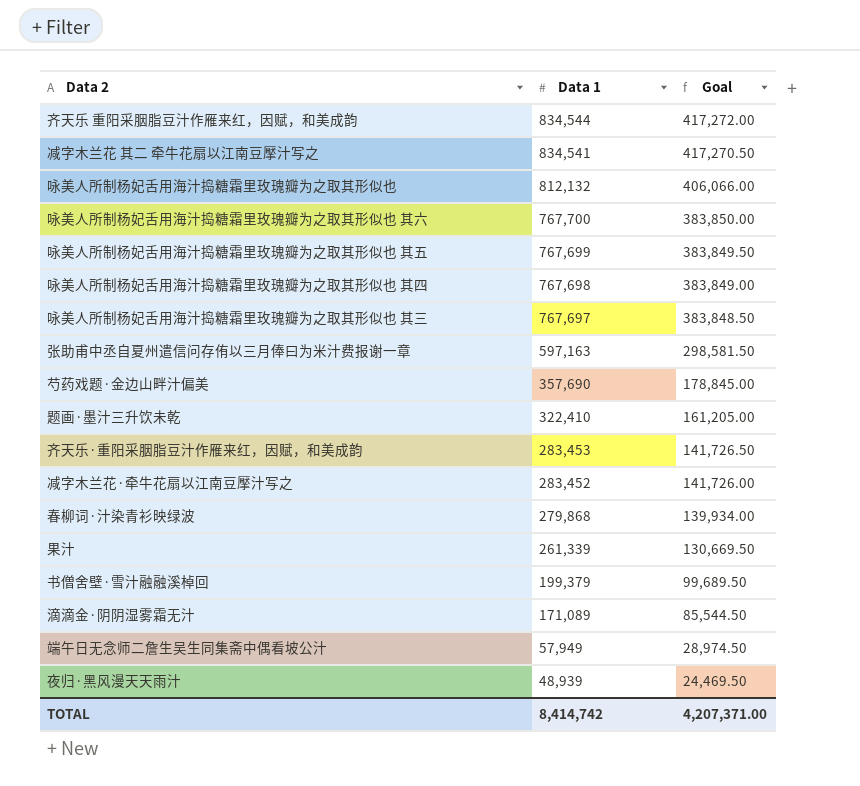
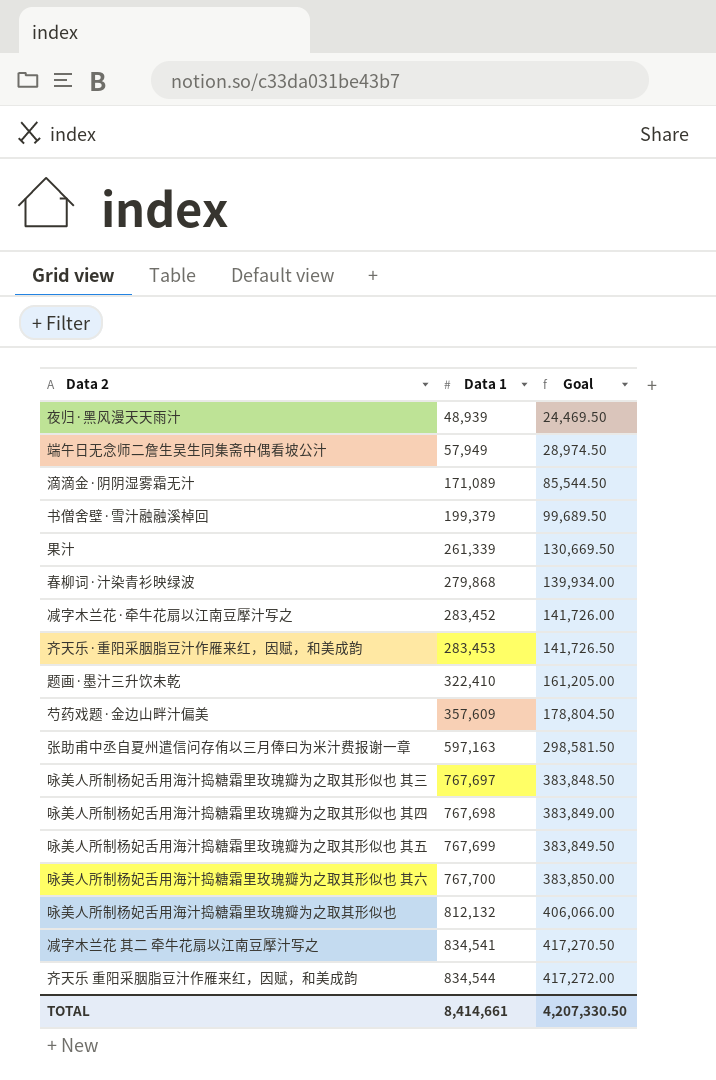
row order: Data 1 descending -> Data 1 ascending
芍药戏题·金边山畔汁偏美 | Data 1: 357,690 -> 357,609
芍药戏题·金边山畔汁偏美 | Goal: 178,845.00 -> 178,804.50
TOTAL | Data 1: 8,414,742 -> 8,414,661
TOTAL | Goal: 4,207,371.00 -> 4,207,330.50

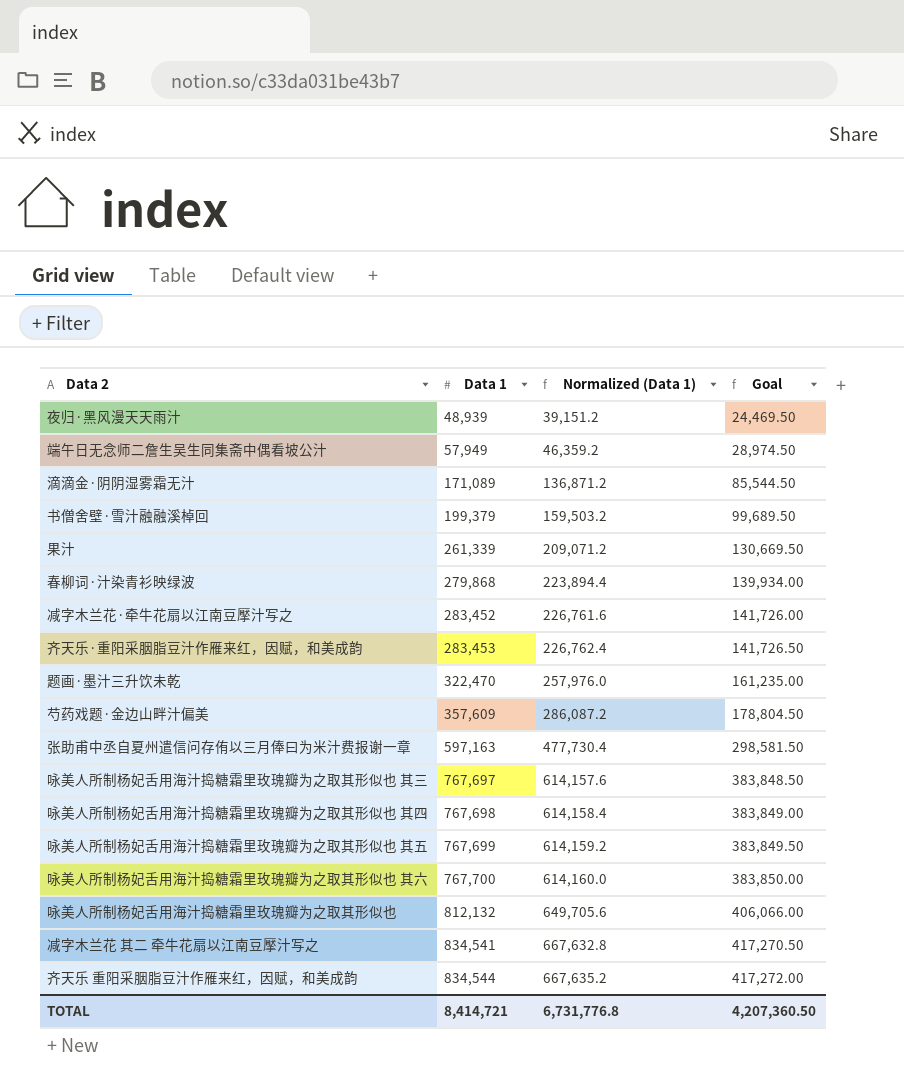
column Normalized (Data 1) | formula: none -> [Data 1] * 0.8
题画·墨汁三升饮未乾 | Data 1: 322,410 -> 322,470
题画·墨汁三升饮未乾 | Goal: 161,205.00 -> 161,235.00
TOTAL | Data 1: 8,414,661 -> 8,414,721
TOTAL | Goal: 4,207,330.50 -> 4,207,360.50

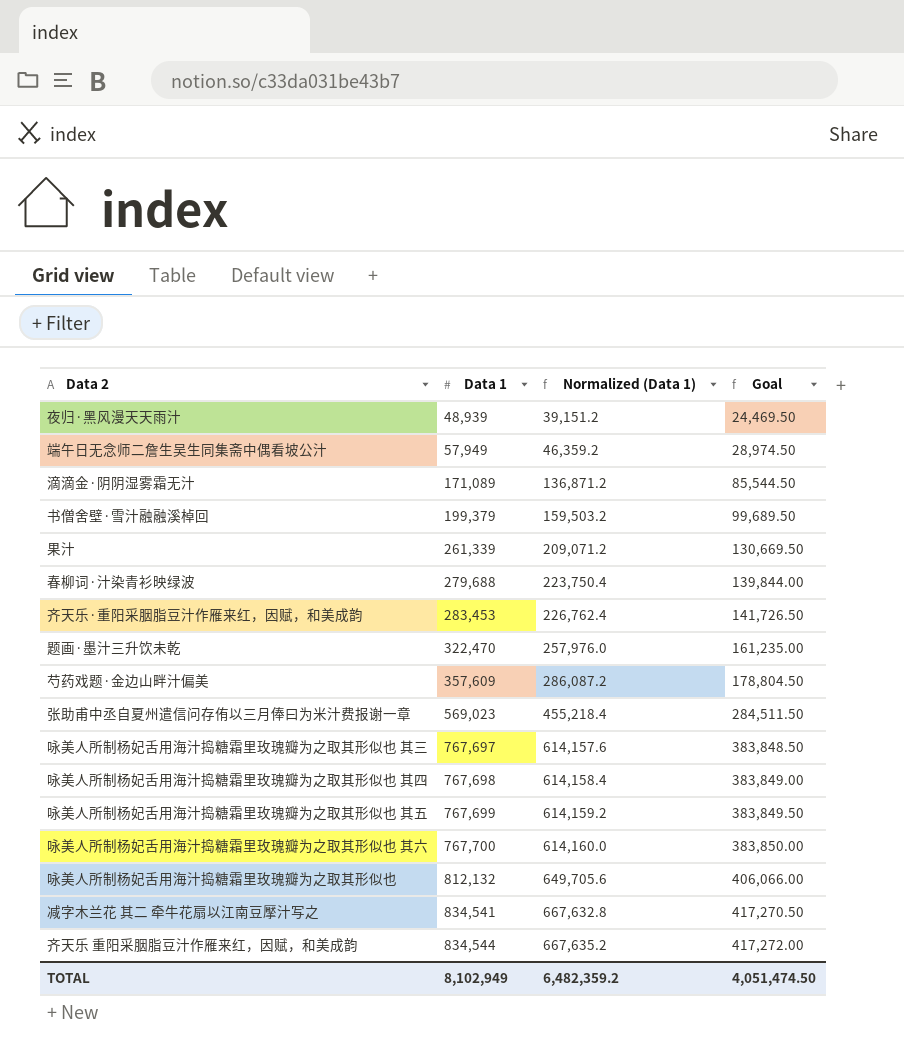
row 减字木兰花·牵牛花扇以江南豆擪汁写之: 283,452 | 226,761.6 | 141,726.00 -> none
春柳词·汁染青衫映绿波 | Data 1: 279,868 -> 279,688
春柳词·汁染青衫映绿波 | Normalized (Data 1): 223,894.4 -> 223,750.4
春柳词·汁染青衫映绿波 | Goal: 139,934.00 -> 139,844.00
张助甫中丞自夏州遣信问存侑以三月俸曰为米汁费报谢一章 | Data 1: 597,163 -> 569,023
张助甫中丞自夏州遣信问存侑以三月俸曰为米汁费报谢一章 | Normalized (Data 1): 477,730.4 -> 455,218.4
张助甫中丞自夏州遣信问存侑以三月俸曰为米汁费报谢一章 | Goal: 298,581.50 -> 284,511.50
TOTAL | Data 1: 8,414,721 -> 8,102,949
TOTAL | Normalized (Data 1): 6,731,776.8 -> 6,482,359.2
TOTAL | Goal: 4,207,360.50 -> 4,051,474.50

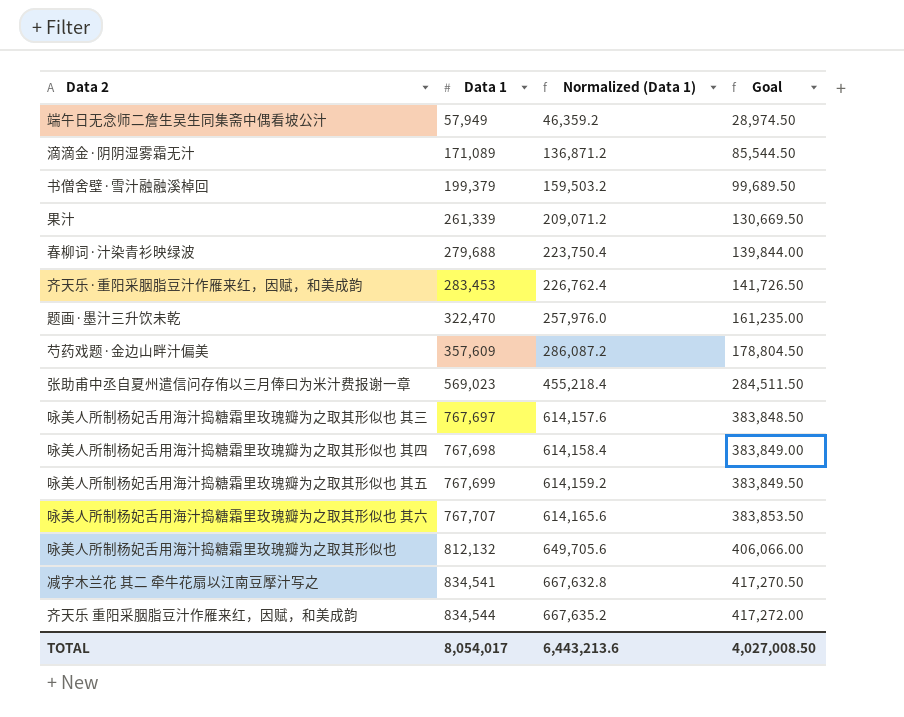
row 夜归·黑风漫天天雨汁: 48,939 | 39,151.2 | 24,469.50 -> none
咏美人所制杨妃舌用海汁捣糖霜里玫瑰瓣为之取其形似也 其六 | Data 1: 767,700 -> 767,707
咏美人所制杨妃舌用海汁捣糖霜里玫瑰瓣为之取其形似也 其六 | Normalized (Data 1): 614,160.0 -> 614,165.6
咏美人所制杨妃舌用海汁捣糖霜里玫瑰瓣为之取其形似也 其六 | Goal: 383,850.00 -> 383,853.50
TOTAL | Data 1: 8,102,949 -> 8,054,017
TOTAL | Normalized (Data 1): 6,482,359.2 -> 6,443,213.6
TOTAL | Goal: 4,051,474.50 -> 4,027,008.50

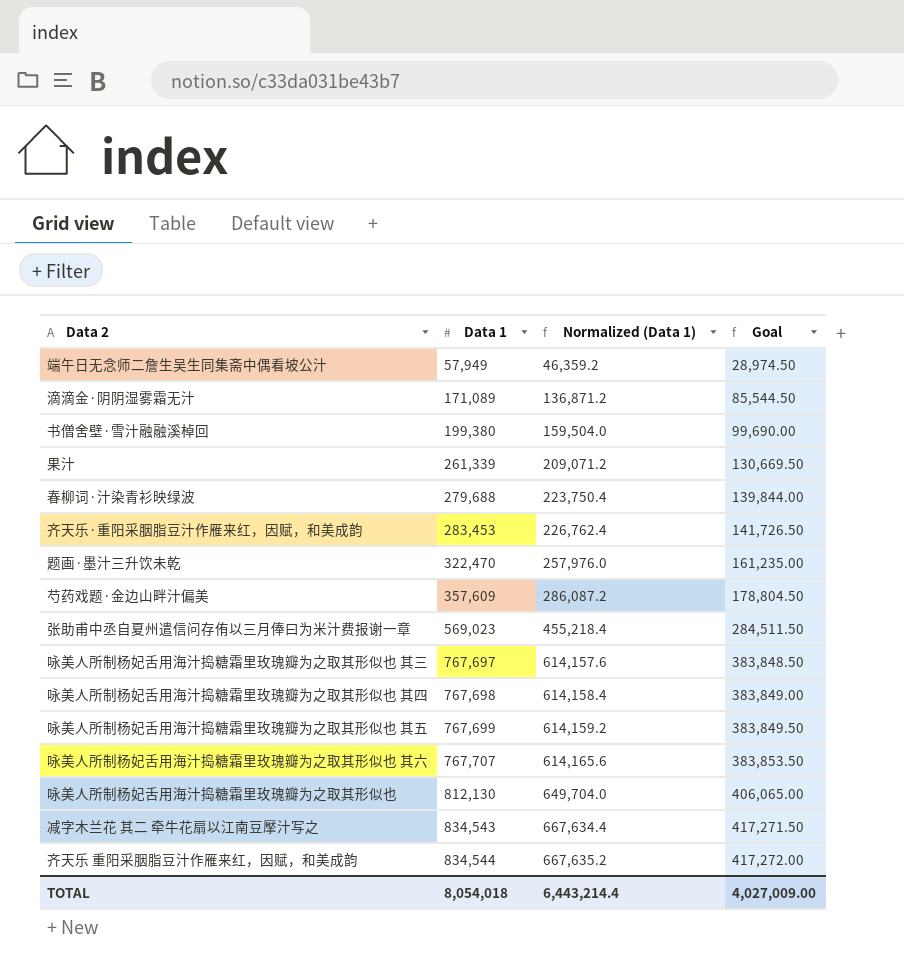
书僧舍壁·雪汁融融溪棹回 | Data 1: 199,379 -> 199,380
书僧舍壁·雪汁融融溪棹回 | Normalized (Data 1): 159,503.2 -> 159,504.0
书僧舍壁·雪汁融融溪棹回 | Goal: 99,689.50 -> 99,690.00
咏美人所制杨妃舌用海汁捣糖霜里玫瑰瓣为之取其形似也 | Data 1: 812,132 -> 812,130
咏美人所制杨妃舌用海汁捣糖霜里玫瑰瓣为之取其形似也 | Normalized (Data 1): 649,705.6 -> 649,704.0
咏美人所制杨妃舌用海汁捣糖霜里玫瑰瓣为之取其形似也 | Goal: 406,066.00 -> 406,065.00
减字木兰花 其二 牵牛花扇以江南豆擪汁写之 | Data 1: 834,541 -> 834,543
减字木兰花 其二 牵牛花扇以江南豆擪汁写之 | Normalized (Data 1): 667,632.8 -> 667,634.4
减字木兰花 其二 牵牛花扇以江南豆擪汁写之 | Goal: 417,270.50 -> 417,271.50
TOTAL | Data 1: 8,054,017 -> 8,054,018
TOTAL | Normalized (Data 1): 6,443,213.6 -> 6,443,214.4
TOTAL | Goal: 4,027,008.50 -> 4,027,009.00

